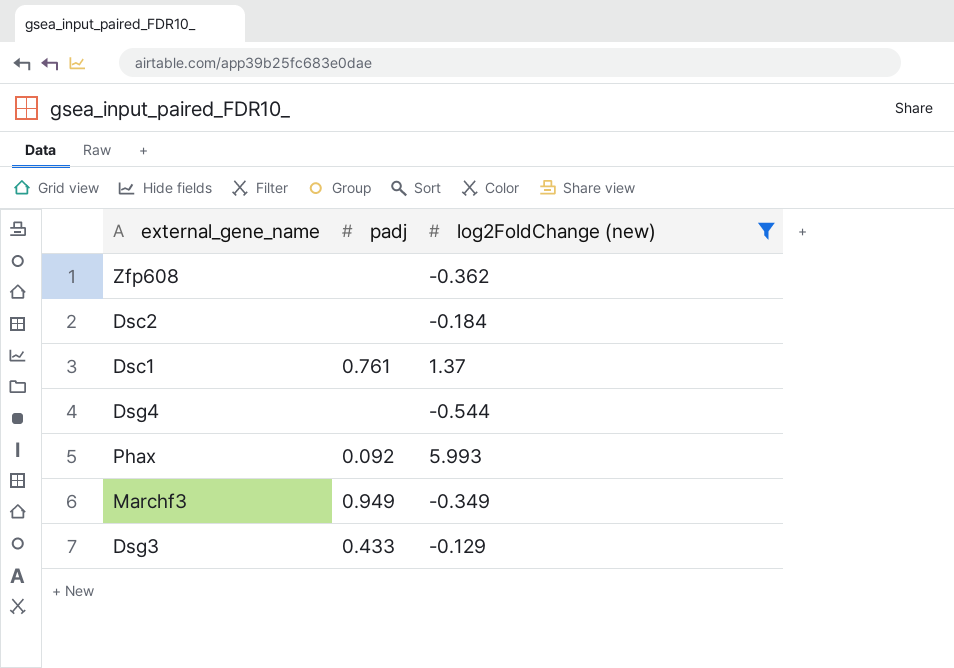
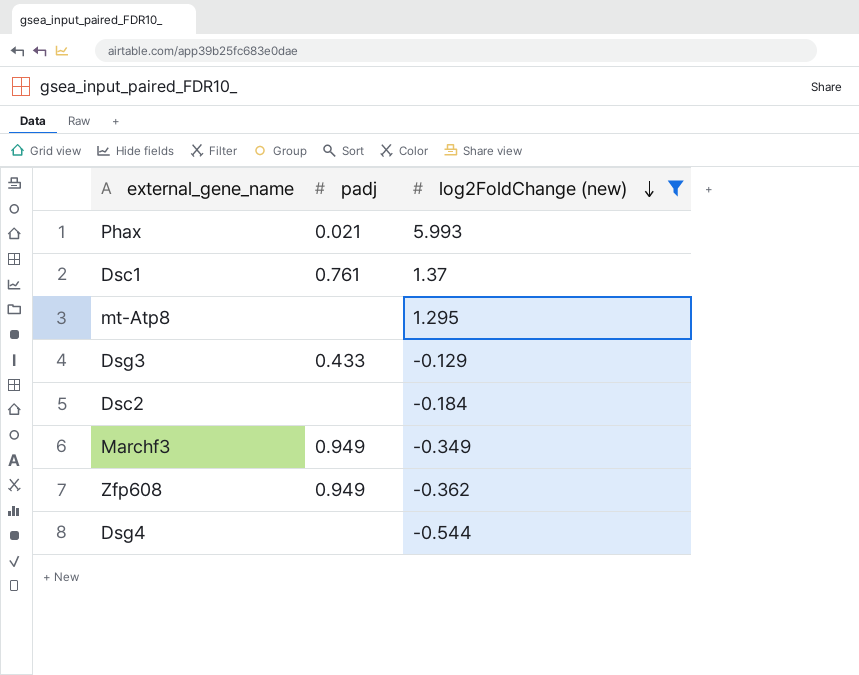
row order: none -> log2FoldChange (new) descending
Phax | padj: 0.092 -> 0.021
row mt-Atp8: none -> none | 1.295
Zfp608 | padj: none -> 0.949

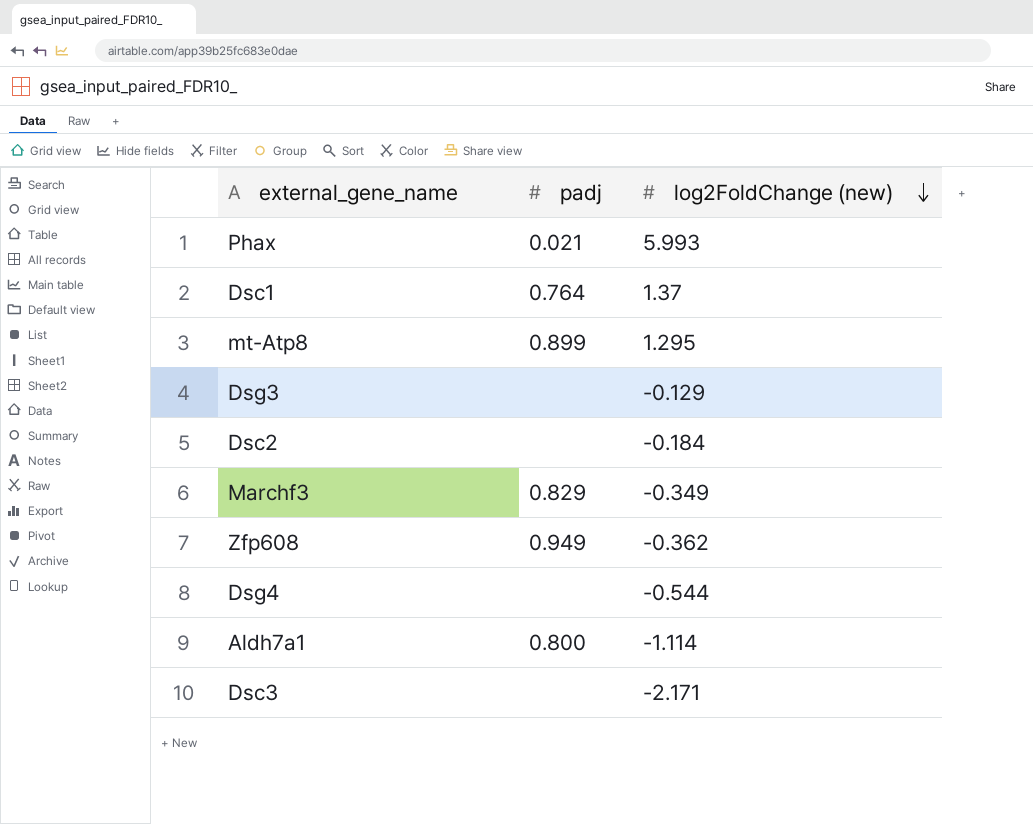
filter: log2FoldChange (new) >= -0.544 -> none
Dsc1 | padj: 0.761 -> 0.764
mt-Atp8 | padj: none -> 0.899
Dsg3 | padj: 0.433 -> none
Marchf3 | padj: 0.949 -> 0.829

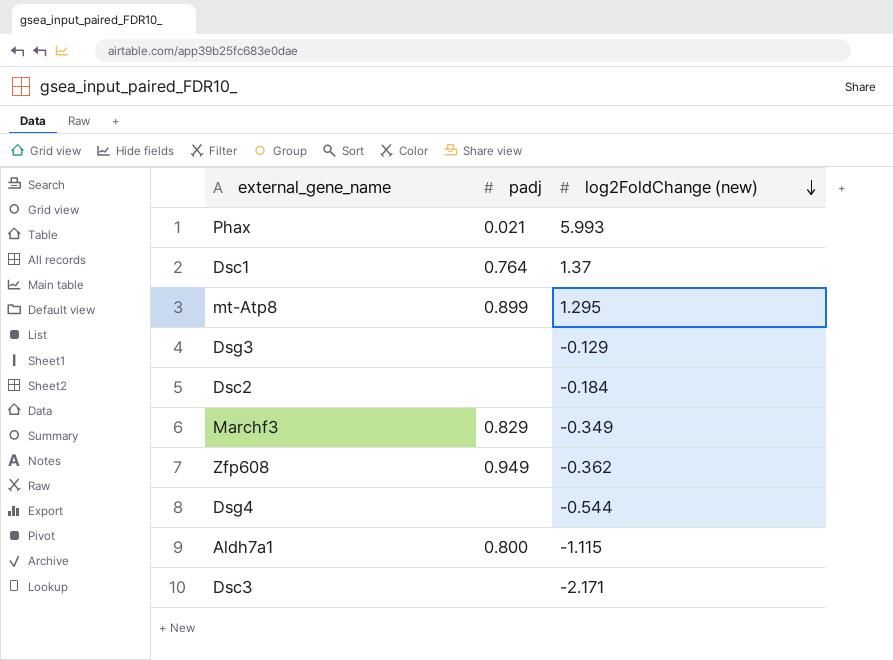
Aldh7a1 | log2FoldChange (new): -1.114 -> -1.115

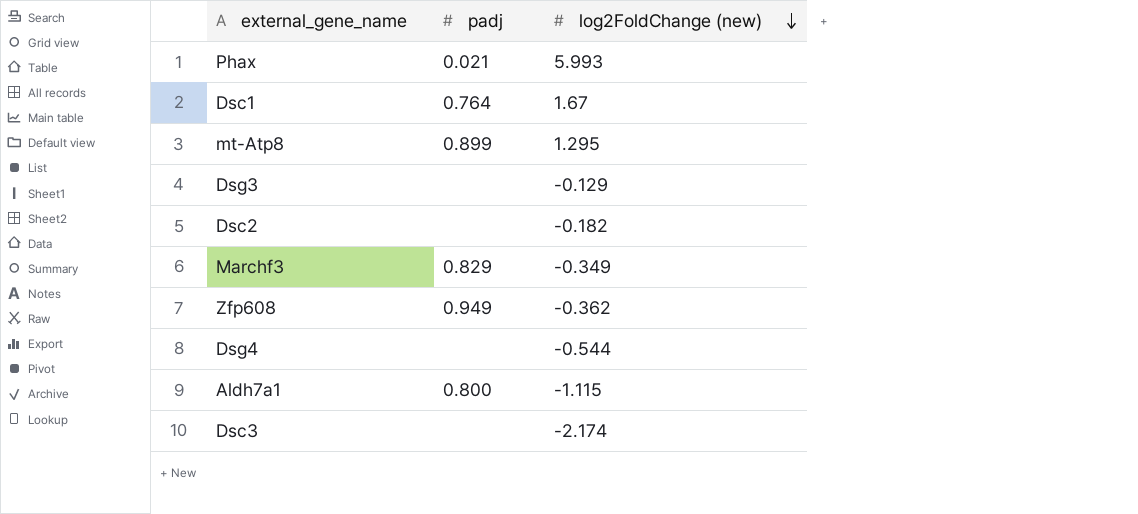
Dsc1 | log2FoldChange (new): 1.37 -> 1.67
Dsc2 | log2FoldChange (new): -0.184 -> -0.182
Dsc3 | log2FoldChange (new): -2.171 -> -2.174

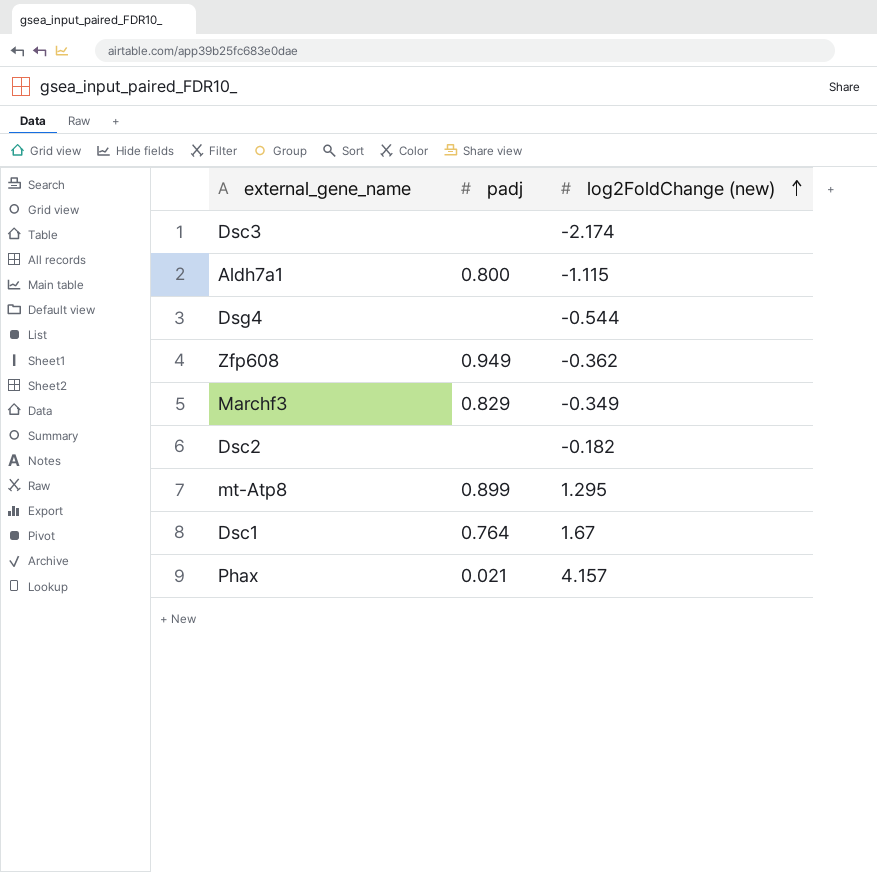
row order: log2FoldChange (new) descending -> log2FoldChange (new) ascending
row Dsg3: none | -0.129 -> none
Phax | log2FoldChange (new): 5.993 -> 4.157

